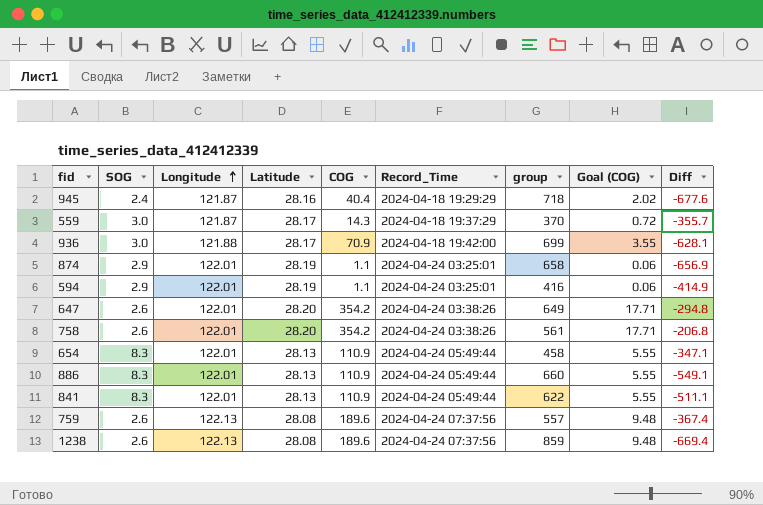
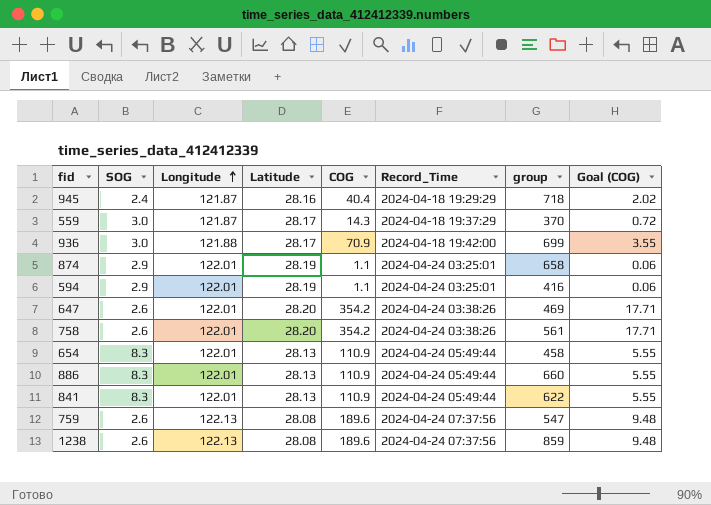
column Diff | formula: [COG] - [group] -> none
647 | group: 649 -> 469
759 | group: 557 -> 547

